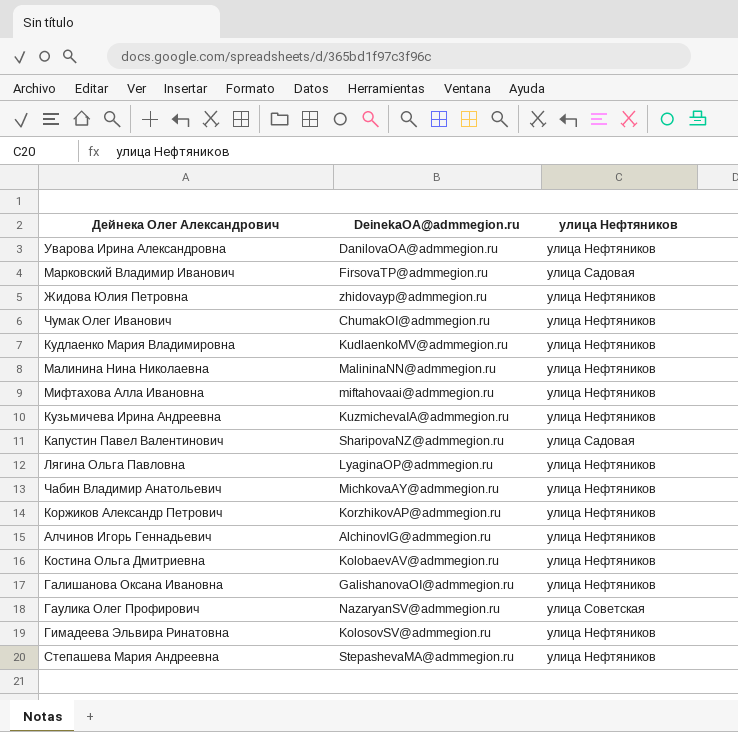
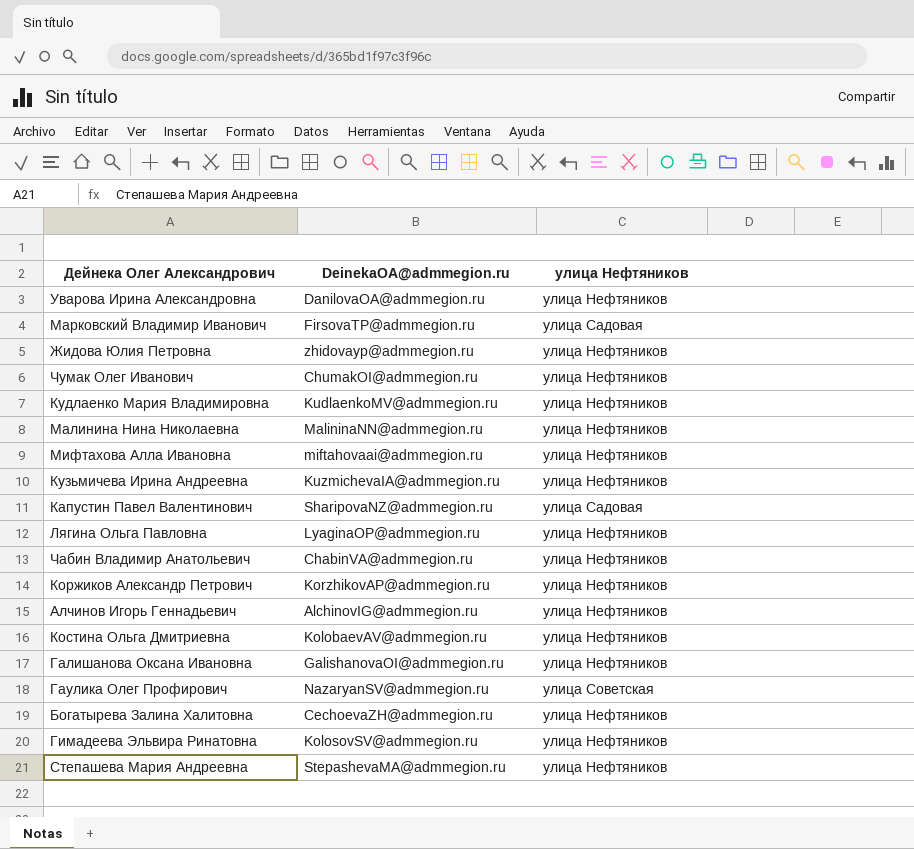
Чабин Владимир Анатольевич | DeinekaOA@admmegion.ru: MichkovaAY@admmegion.ru -> ChabinVA@admmegion.ru
row Богатырева Залина Халитовна: none -> CechoevaZH@admmegion.ru | улица Нефтяников

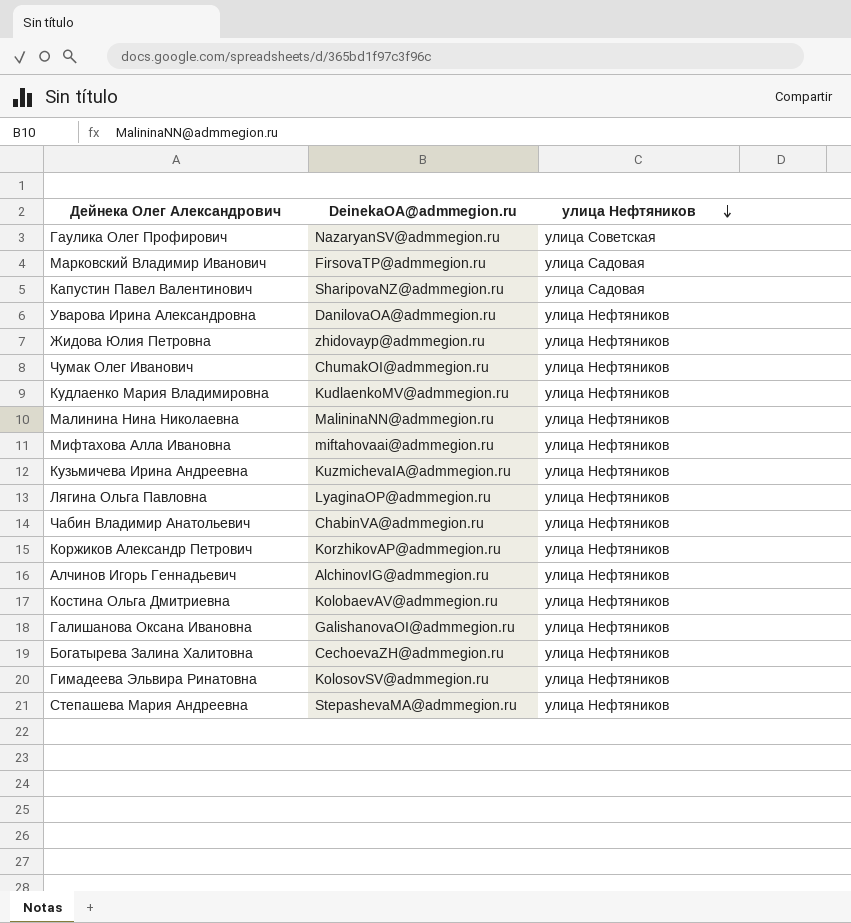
row order: none -> улица Нефтяников descending

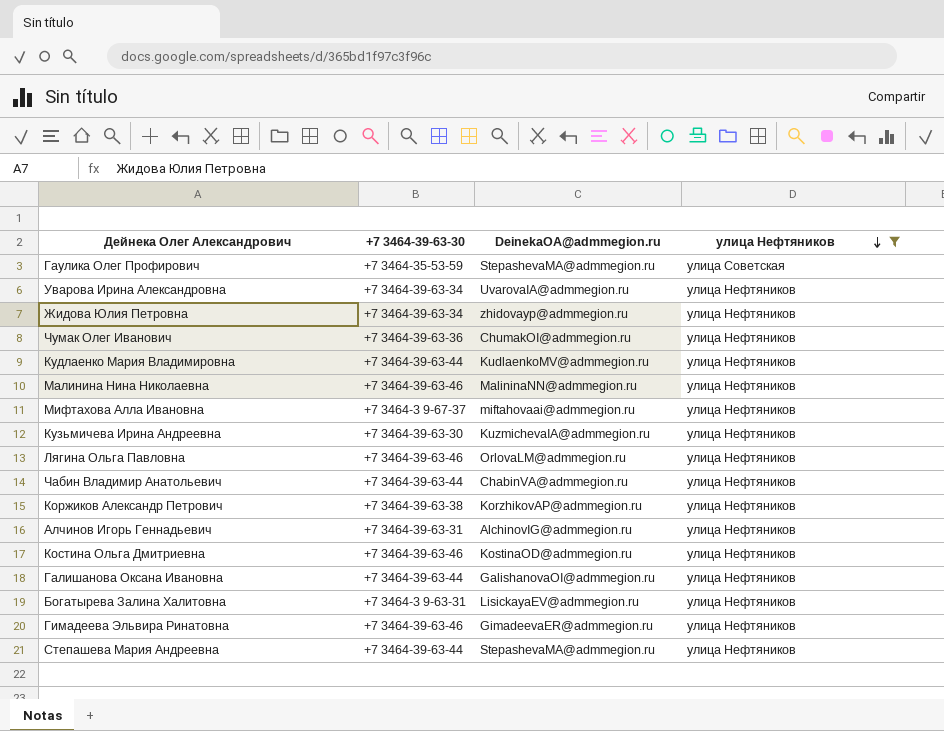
filter: none -> улица Нефтяников != улица Садовая
column +7 3464-39-63-30 | position: none -> 2
Гаулика Олег Профирович | DeinekaOA@admmegion.ru: NazaryanSV@admmegion.ru -> StepashevaMA@admmegion.ru
Уварова Ирина Александровна | DeinekaOA@admmegion.ru: DanilovaOA@admmegion.ru -> UvarovaIA@admmegion.ru
Лягина Ольга Павловна | DeinekaOA@admmegion.ru: LyaginaOP@admmegion.ru -> OrlovaLM@admmegion.ru
Костина Ольга Дмитриевна | DeinekaOA@admmegion.ru: KolobaevAV@admmegion.ru -> KostinaOD@admmegion.ru
Богатырева Залина Халитовна | DeinekaOA@admmegion.ru: CechoevaZH@admmegion.ru -> LisickayaEV@admmegion.ru
Гимадеева Эльвира Ринатовна | DeinekaOA@admmegion.ru: KolosovSV@admmegion.ru -> GimadeevaER@admmegion.ru

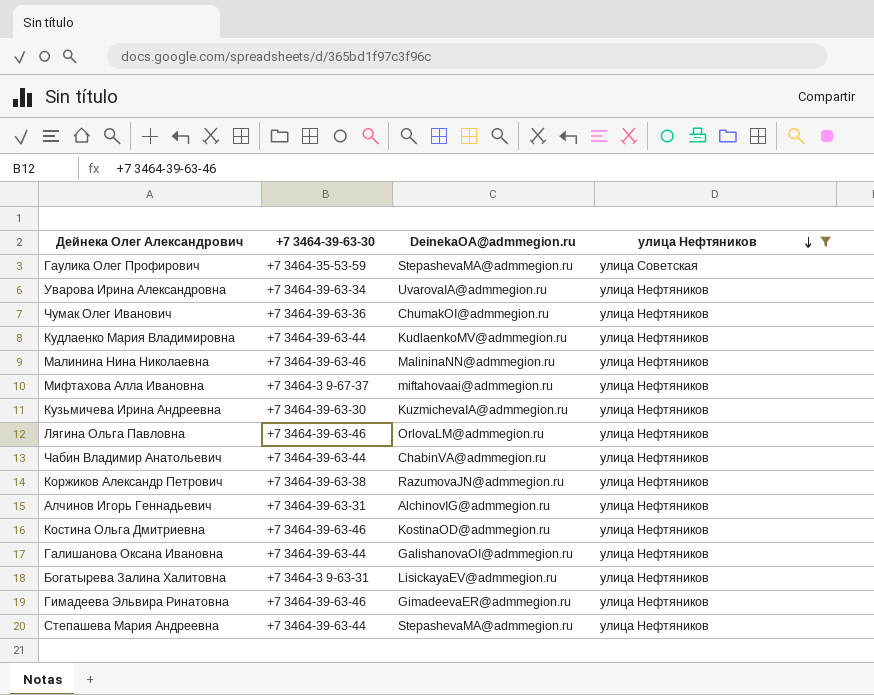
row Жидова Юлия Петровна: +7 3464-39-63-34 | zhidovayp@admmegion.ru | улица Нефтяников -> none
Коржиков Александр Петрович | DeinekaOA@admmegion.ru: KorzhikovAP@admmegion.ru -> RazumovaJN@admmegion.ru

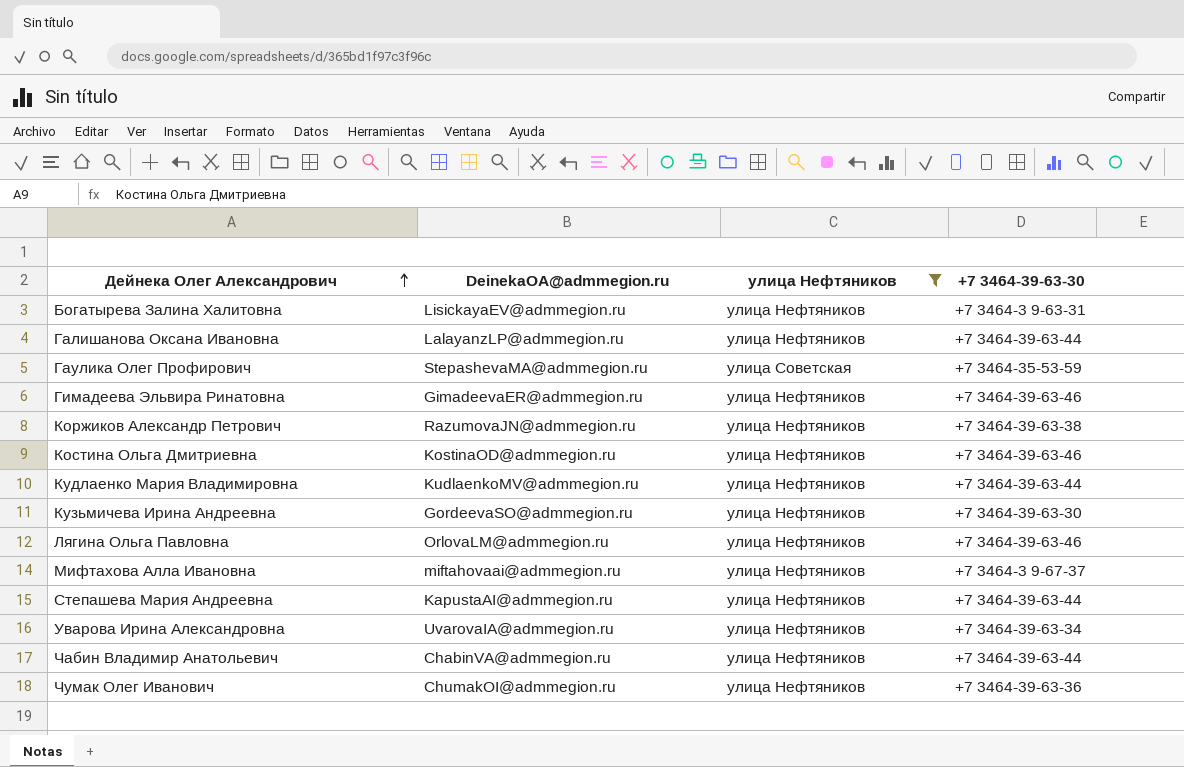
row order: улица Нефтяников descending -> Дейнека Олег Александрович ascending
column +7 3464-39-63-30 | position: 2 -> 4
row Малинина Нина Николаевна: +7 3464-39-63-46 | MalininaNN@admmegion.ru | улица Нефтяников -> none
row Алчинов Игорь Геннадьевич: +7 3464-39-63-31 | AlchinovIG@admmegion.ru | улица Нефтяников -> none
Галишанова Оксана Ивановна | DeinekaOA@admmegion.ru: GalishanovaOI@admmegion.ru -> LalayanzLP@admmegion.ru
Кузьмичева Ирина Андреевна | DeinekaOA@admmegion.ru: KuzmichevaIA@admmegion.ru -> GordeevaSO@admmegion.ru
Степашева Мария Андреевна | DeinekaOA@admmegion.ru: StepashevaMA@admmegion.ru -> KapustaAI@admmegion.ru

